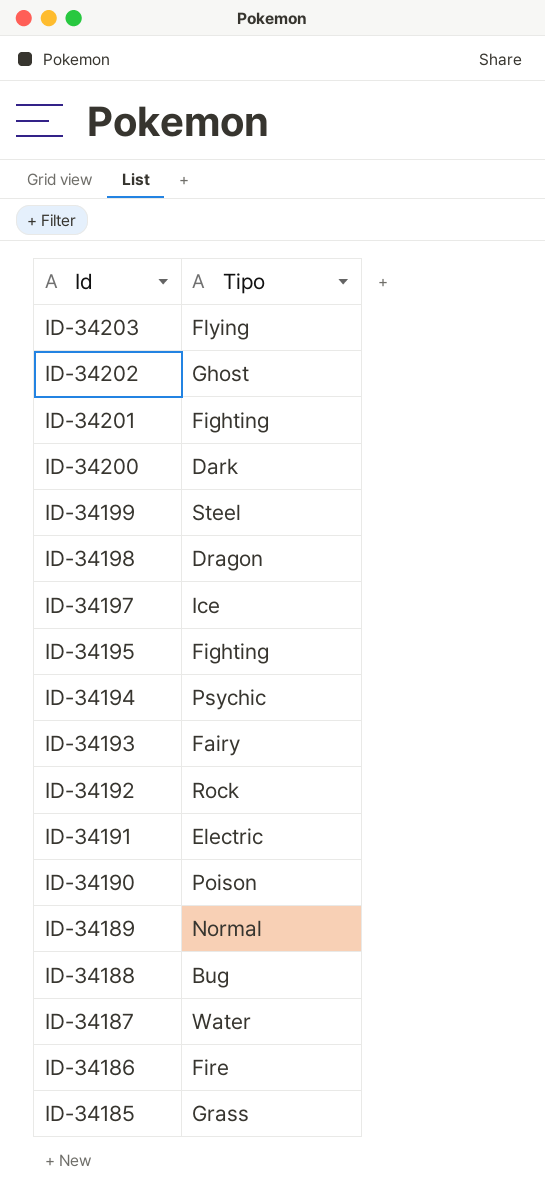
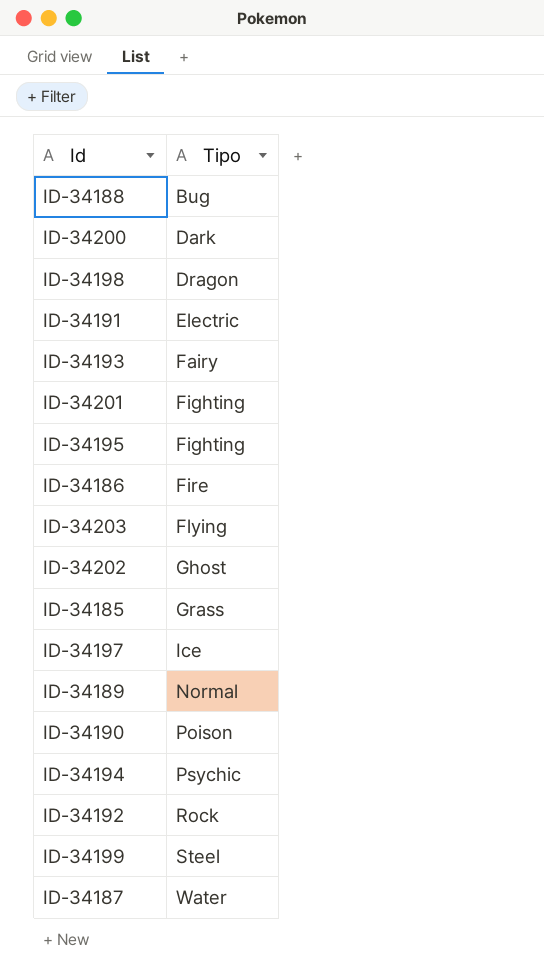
row order: Id descending -> Tipo ascending

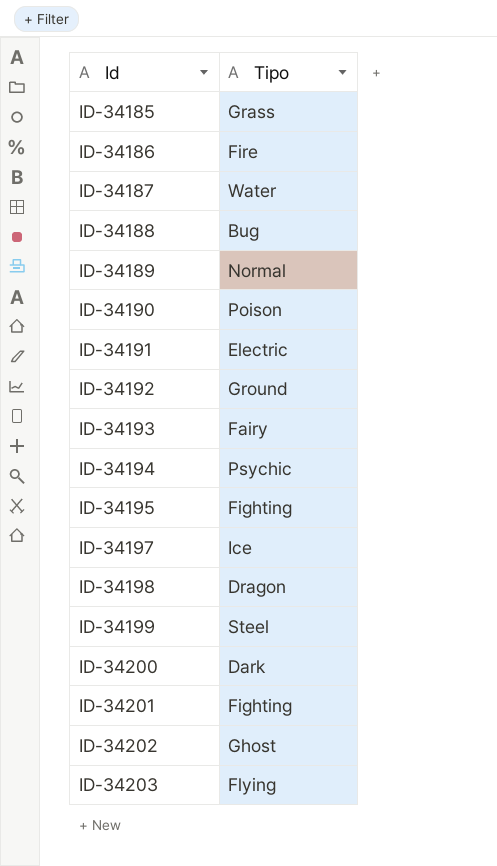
row order: Tipo ascending -> Id ascending
ID-34192 | Tipo: Rock -> Ground

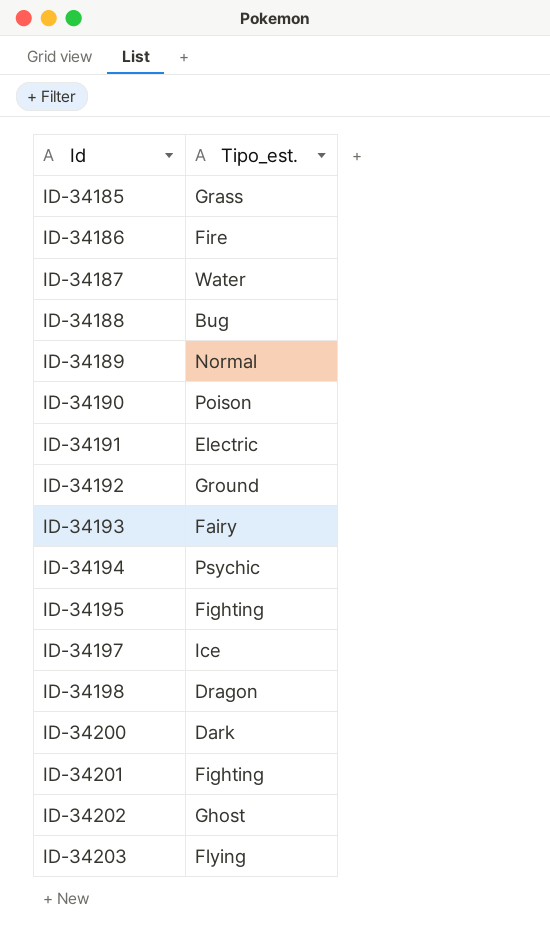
column name: Tipo -> Tipo_est.
row ID-34199: Steel -> none

